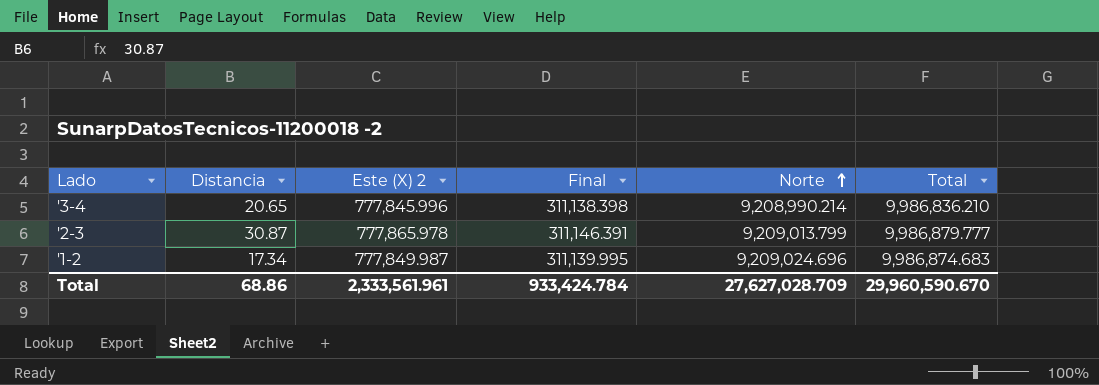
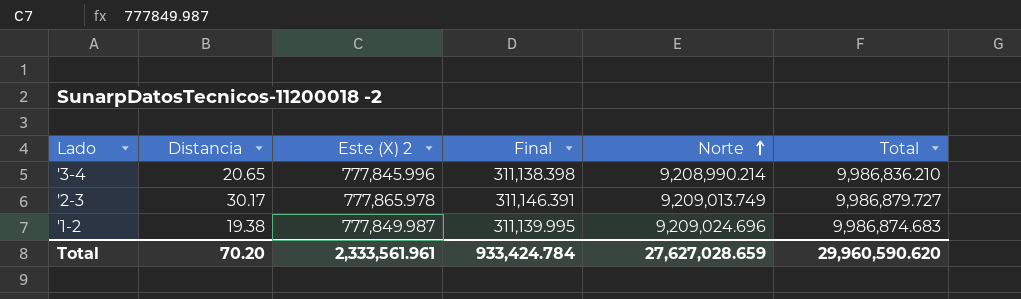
'2-3 | Distancia: 30.87 -> 30.17
'2-3 | Norte: 9,209,013.799 -> 9,209,013.749
'2-3 | Total: 9,986,879.777 -> 9,986,879.727
'1-2 | Distancia: 17.34 -> 19.38
Total | Distancia: 68.86 -> 70.20
Total | Norte: 27,627,028.709 -> 27,627,028.659
Total | Total: 29,960,590.670 -> 29,960,590.620

